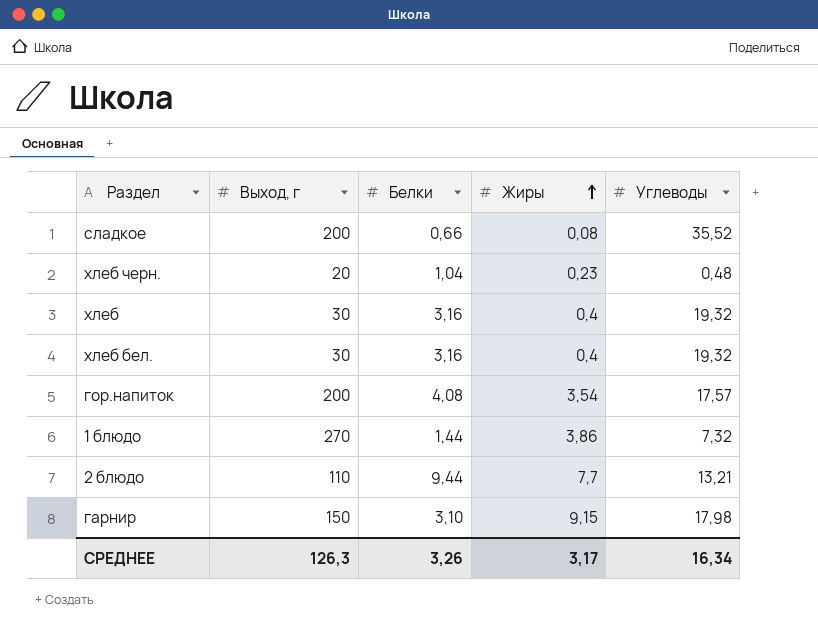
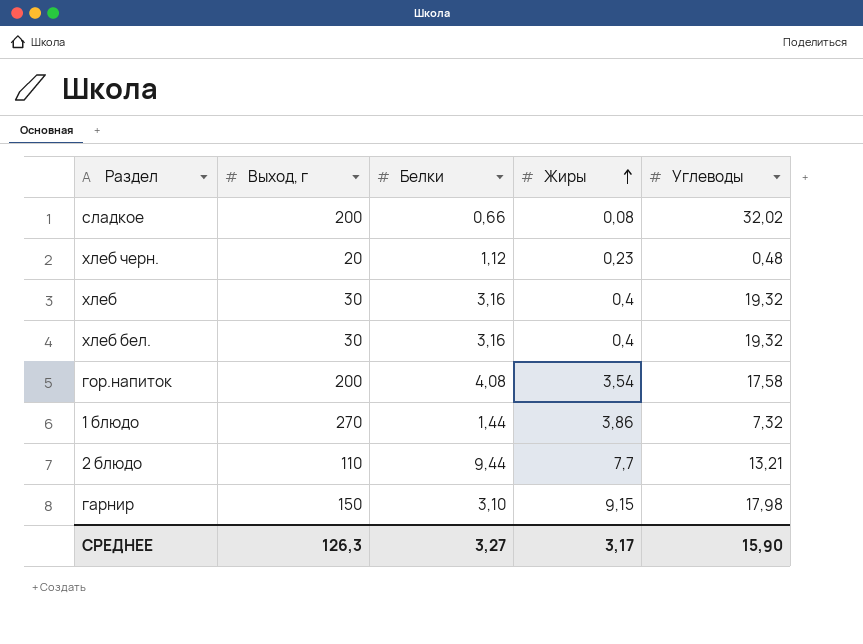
сладкое | Углеводы: 35,52 -> 32,02
хлеб черн. | Белки: 1,04 -> 1,12
гор.напиток | Углеводы: 17,57 -> 17,58
СРЕДНЕЕ | Белки: 3,26 -> 3,27
СРЕДНЕЕ | Углеводы: 16,34 -> 15,90

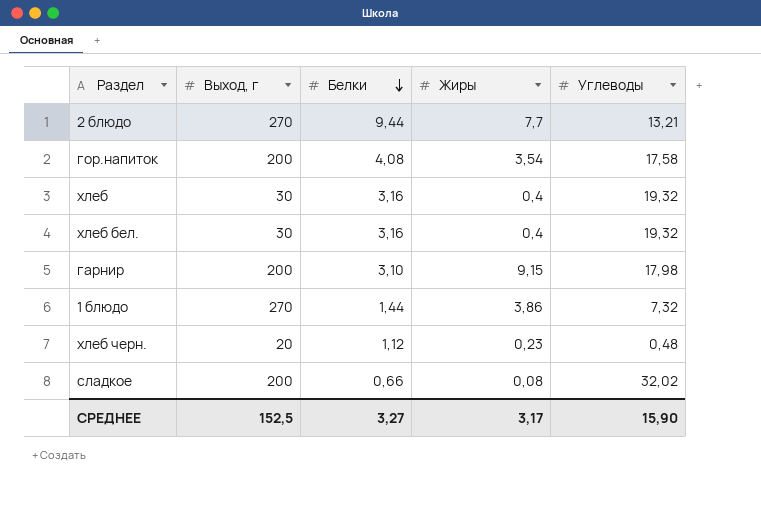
row order: Жиры ascending -> Белки descending
2 блюдо | Выход, г: 110 -> 270
гарнир | Выход, г: 150 -> 200
СРЕДНЕЕ | Выход, г: 126,3 -> 152,5

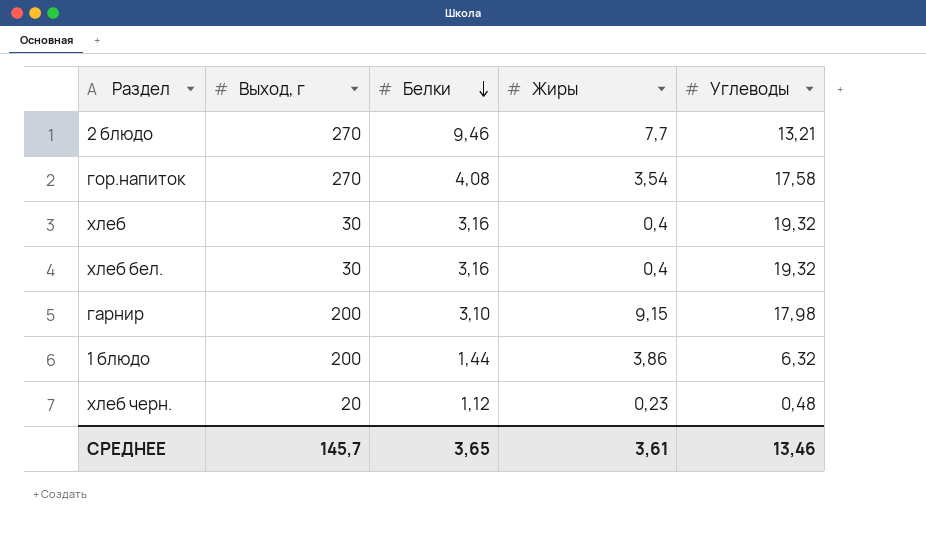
row сладкое: 200 | 0,66 | 0,08 | 32,02 -> none
2 блюдо | Белки: 9,44 -> 9,46
гор.напиток | Выход, г: 200 -> 270
1 блюдо | Выход, г: 270 -> 200
1 блюдо | Углеводы: 7,32 -> 6,32
СРЕДНЕЕ | Выход, г: 152,5 -> 145,7
СРЕДНЕЕ | Белки: 3,27 -> 3,65
СРЕДНЕЕ | Жиры: 3,17 -> 3,61
СРЕДНЕЕ | Углеводы: 15,90 -> 13,46

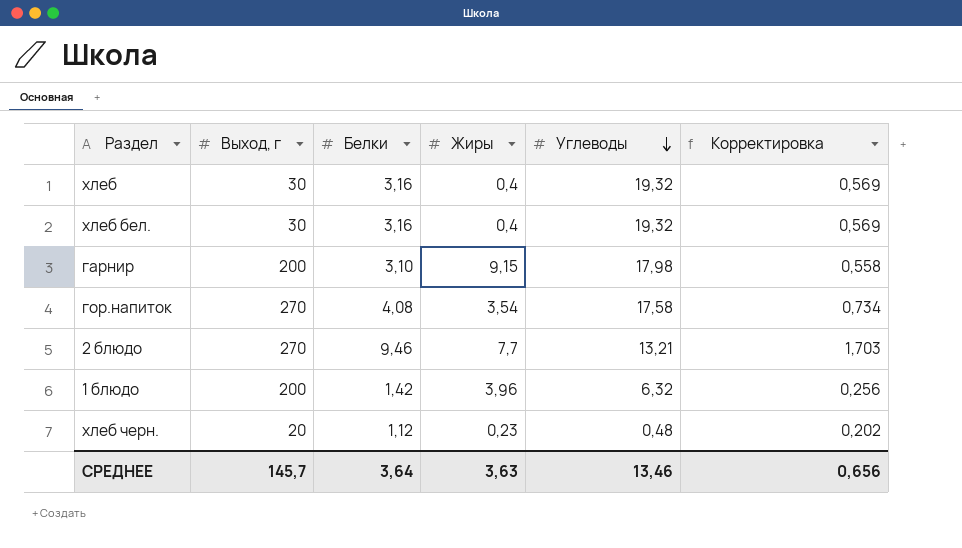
row order: Белки descending -> Углеводы descending
column Корректировка | formula: none -> [Белки] * 0,18
1 блюдо | Белки: 1,44 -> 1,42
1 блюдо | Жиры: 3,86 -> 3,96
СРЕДНЕЕ | Белки: 3,65 -> 3,64
СРЕДНЕЕ | Жиры: 3,61 -> 3,63

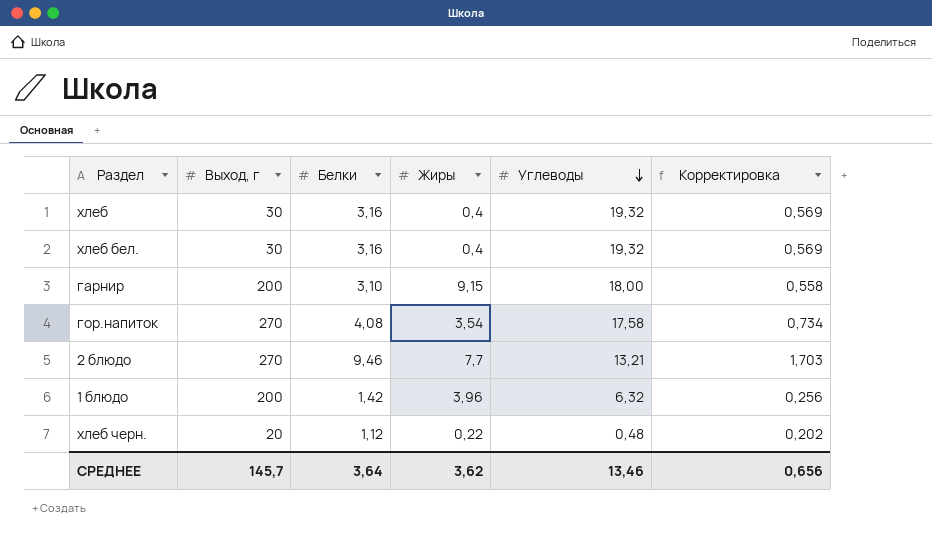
гарнир | Углеводы: 17,98 -> 18,00
хлеб черн. | Жиры: 0,23 -> 0,22
СРЕДНЕЕ | Жиры: 3,63 -> 3,62

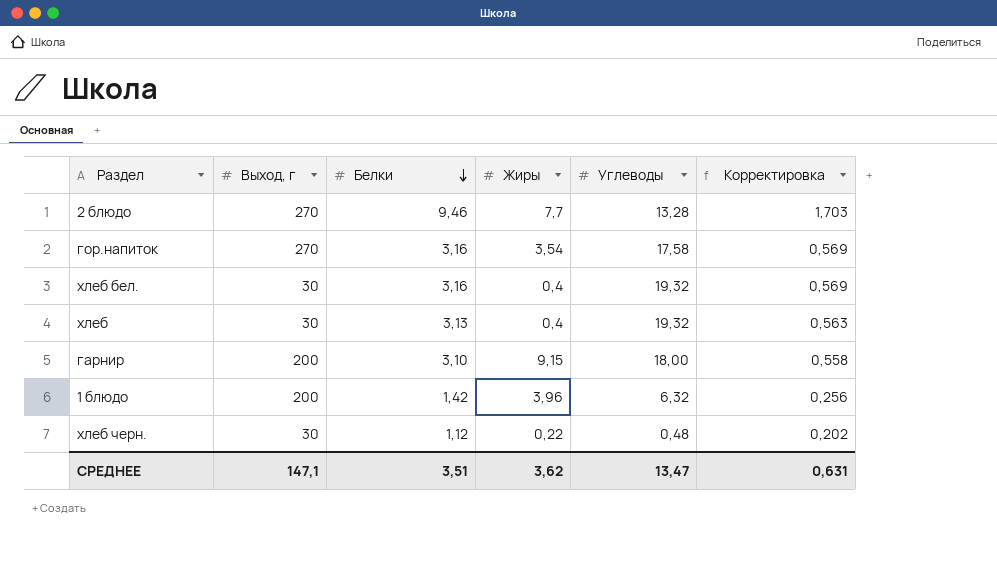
row order: Углеводы descending -> Белки descending
2 блюдо | Углеводы: 13,21 -> 13,28
гор.напиток | Белки: 4,08 -> 3,16
гор.напиток | Корректировка: 0,734 -> 0,569
хлеб | Белки: 3,16 -> 3,13
хлеб | Корректировка: 0,569 -> 0,563
хлеб черн. | Выход, г: 20 -> 30
СРЕДНЕЕ | Выход, г: 145,7 -> 147,1
СРЕДНЕЕ | Белки: 3,64 -> 3,51
СРЕДНЕЕ | Углеводы: 13,46 -> 13,47
СРЕДНЕЕ | Корректировка: 0,656 -> 0,631

